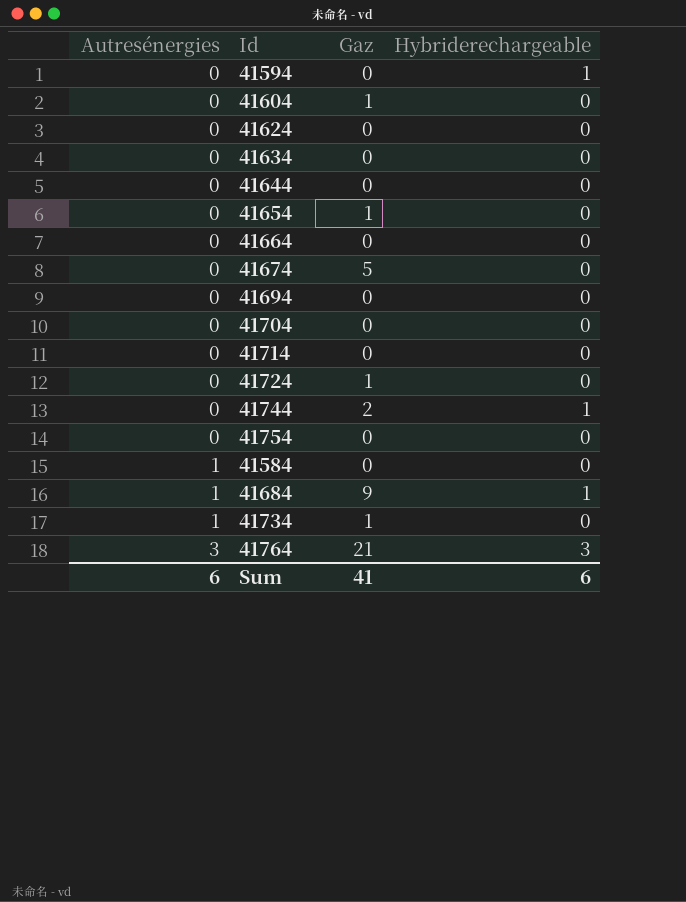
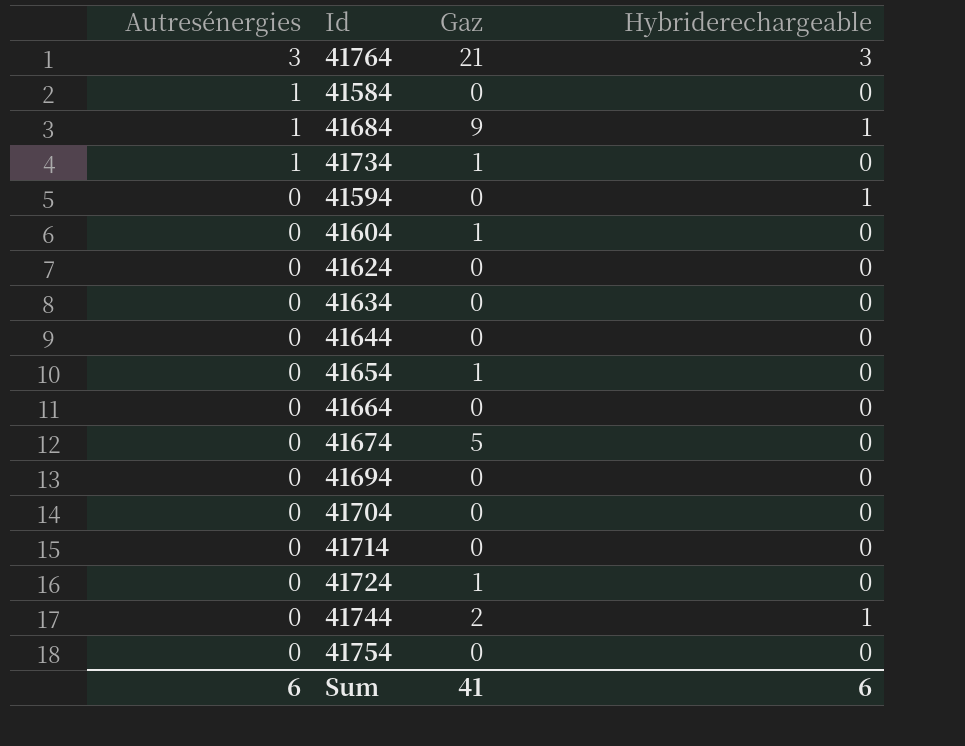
row order: Autresénergies ascending -> Autresénergies descending

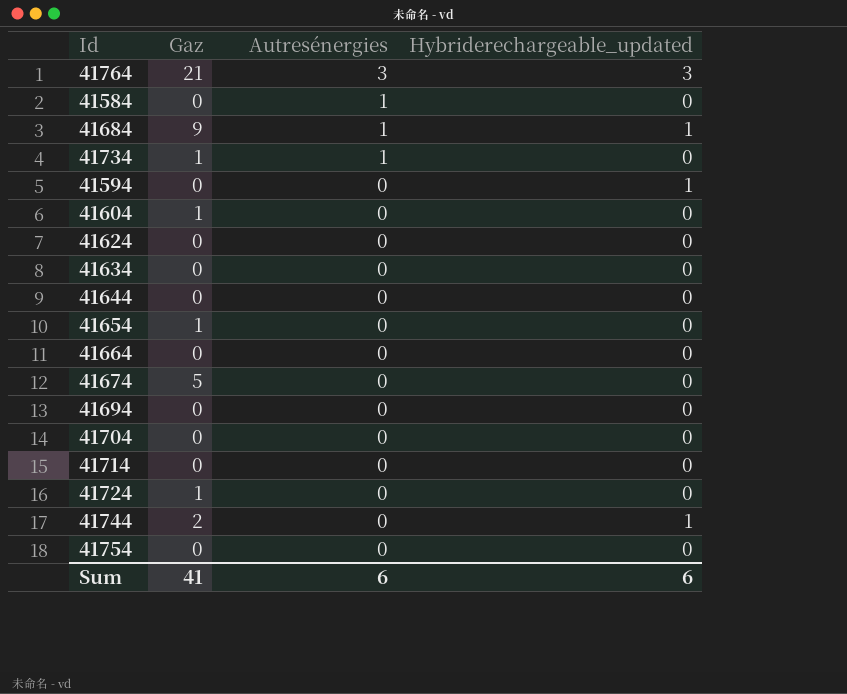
column Autresénergies | position: 1 -> 3
column name: Hybriderechargeable -> Hybriderechargeable_updated

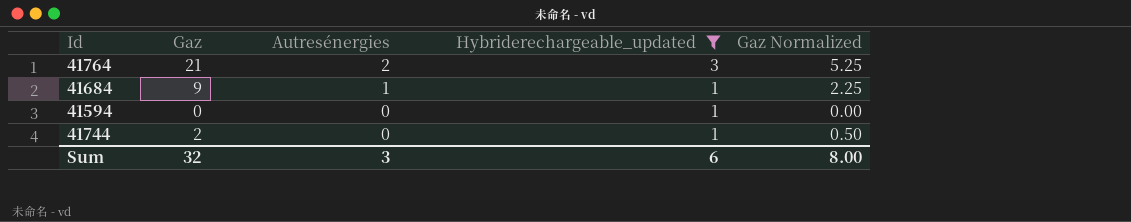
filter: none -> Hybriderechargeable_updated != 0
column Gaz Normalized | formula: none -> [Gaz] * 0.25
41764 | Autresénergies: 3 -> 2
Sum | Gaz: 41 -> 32
Sum | Autresénergies: 6 -> 3

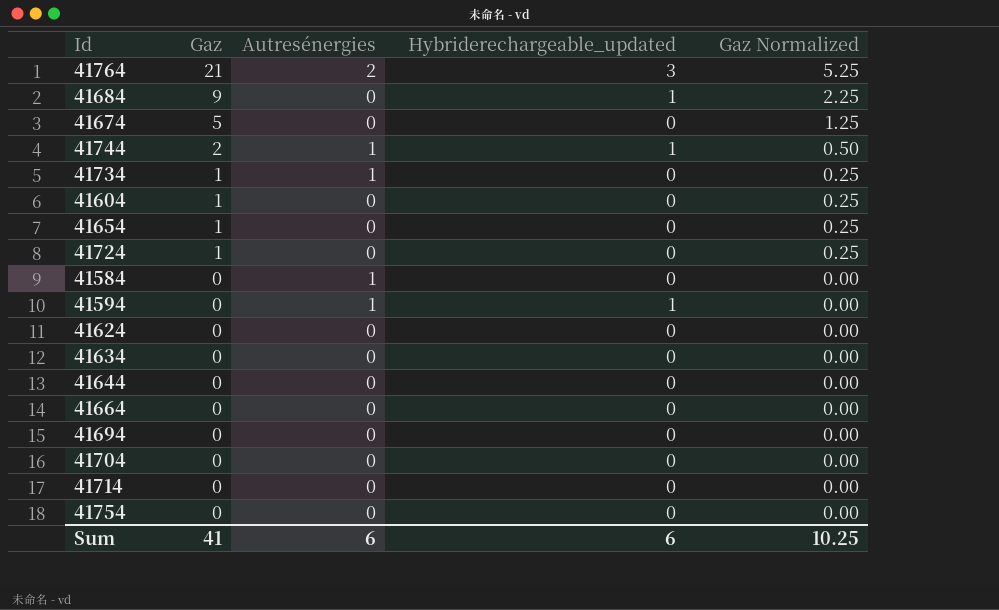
filter: Hybriderechargeable_updated != 0 -> none
row order: Autresénergies descending -> Gaz descending
41684 | Autresénergies: 1 -> 0
41744 | Autresénergies: 0 -> 1
41594 | Autresénergies: 0 -> 1
Sum | Gaz: 32 -> 41
Sum | Autresénergies: 3 -> 6
Sum | Gaz Normalized: 8.00 -> 10.25

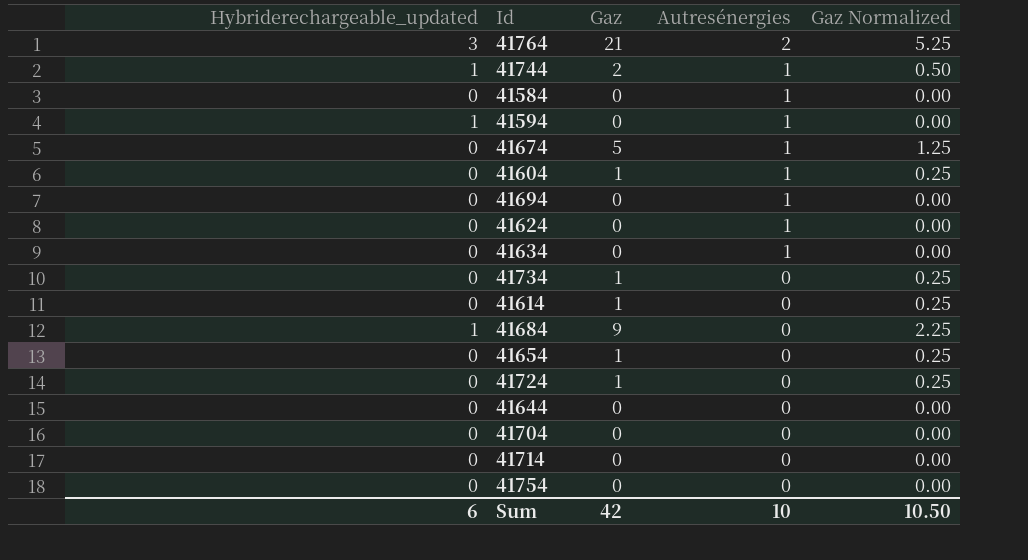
row order: Gaz descending -> Autresénergies descending
column Hybriderechargeable_updated | position: 4 -> 1
row 41664: 0 | 0 | 0 | 0.00 -> none
41674 | Autresénergies: 0 -> 1
41604 | Autresénergies: 0 -> 1
41694 | Autresénergies: 0 -> 1
41624 | Autresénergies: 0 -> 1
41634 | Autresénergies: 0 -> 1
41734 | Autresénergies: 1 -> 0
row 41614: none -> 0 | 1 | 0 | 0.25
Sum | Gaz: 41 -> 42
Sum | Autresénergies: 6 -> 10
Sum | Gaz Normalized: 10.25 -> 10.50

